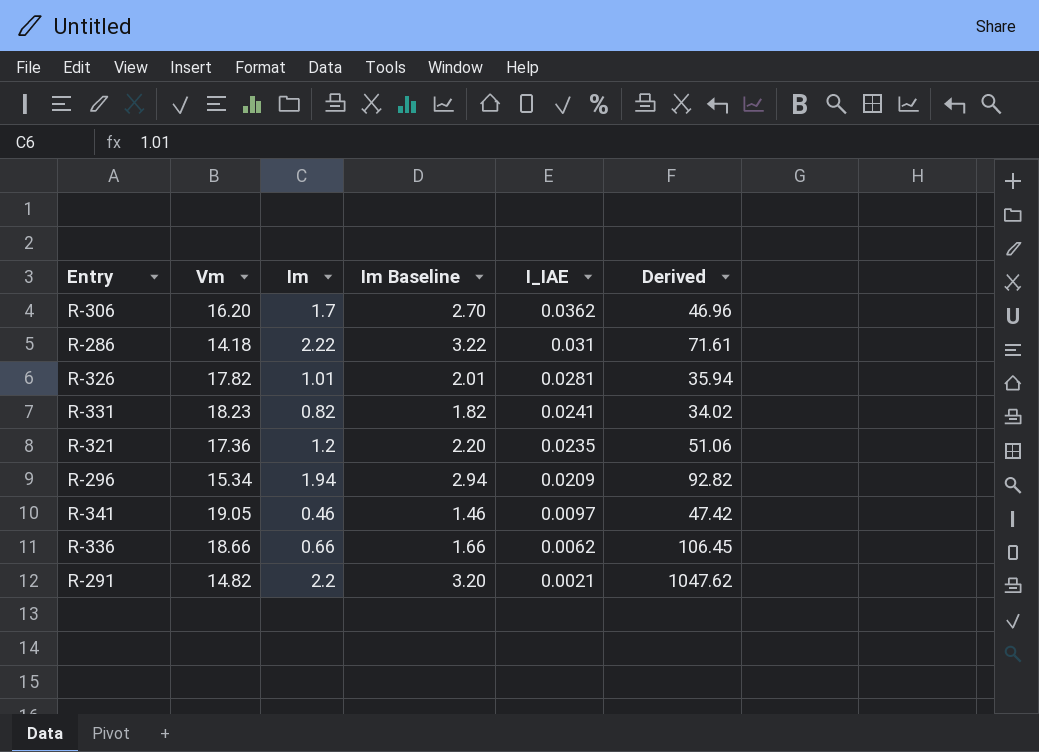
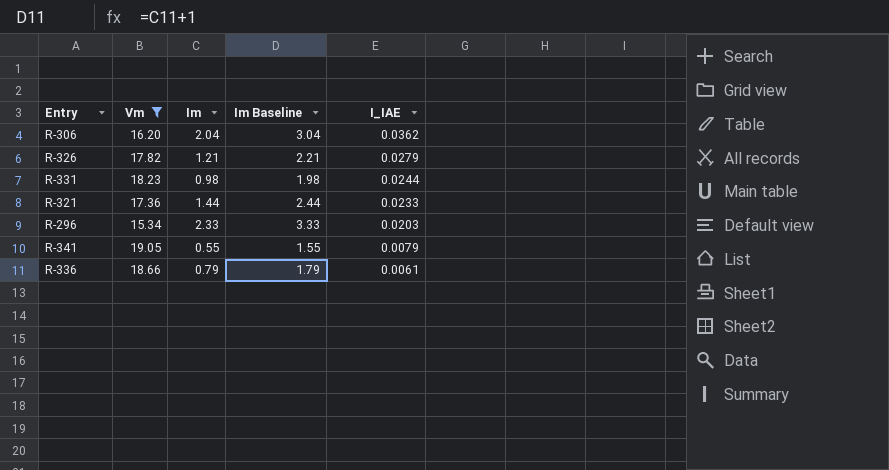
filter: none -> Vm >= 15.34
column Derived | formula: [Im] / [I_IAE] -> none
R-306 | Im: 1.7 -> 2.04
R-306 | Im Baseline: 2.70 -> 3.04
R-326 | Im: 1.01 -> 1.21
R-326 | Im Baseline: 2.01 -> 2.21
R-326 | I_IAE: 0.0281 -> 0.0279
R-331 | Im: 0.82 -> 0.98
R-331 | Im Baseline: 1.82 -> 1.98
R-331 | I_IAE: 0.0241 -> 0.0244
R-321 | Im: 1.2 -> 1.44
R-321 | Im Baseline: 2.20 -> 2.44
R-321 | I_IAE: 0.0235 -> 0.0233
R-296 | Im: 1.94 -> 2.33
R-296 | Im Baseline: 2.94 -> 3.33
R-296 | I_IAE: 0.0209 -> 0.0203
R-341 | Im: 0.46 -> 0.55
R-341 | Im Baseline: 1.46 -> 1.55
R-341 | I_IAE: 0.0097 -> 0.0079
R-336 | Im: 0.66 -> 0.79
R-336 | Im Baseline: 1.66 -> 1.79
R-336 | I_IAE: 0.0062 -> 0.0061

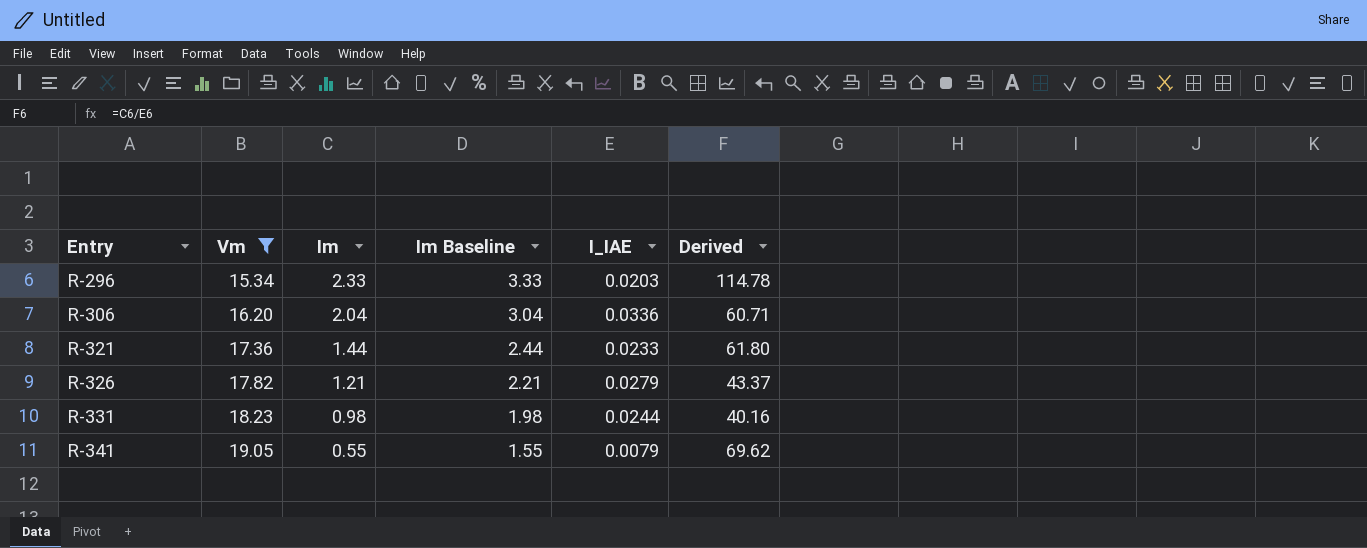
row order: I_IAE descending -> Entry ascending
column Derived | formula: none -> [Im] / [I_IAE]
row R-336: 18.66 | 0.79 | 1.79 | 0.0061 -> none
R-306 | I_IAE: 0.0362 -> 0.0336

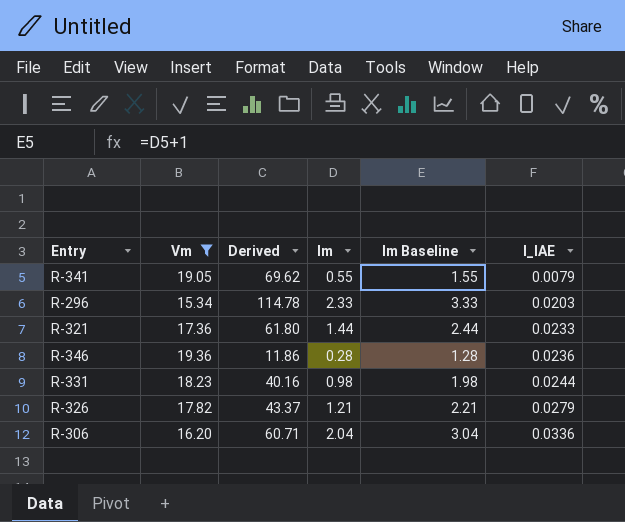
row order: Entry ascending -> I_IAE ascending
column Derived | position: 6 -> 3
row R-346: none -> 19.36 | 11.86 | 0.28 | 1.28 | 0.0236

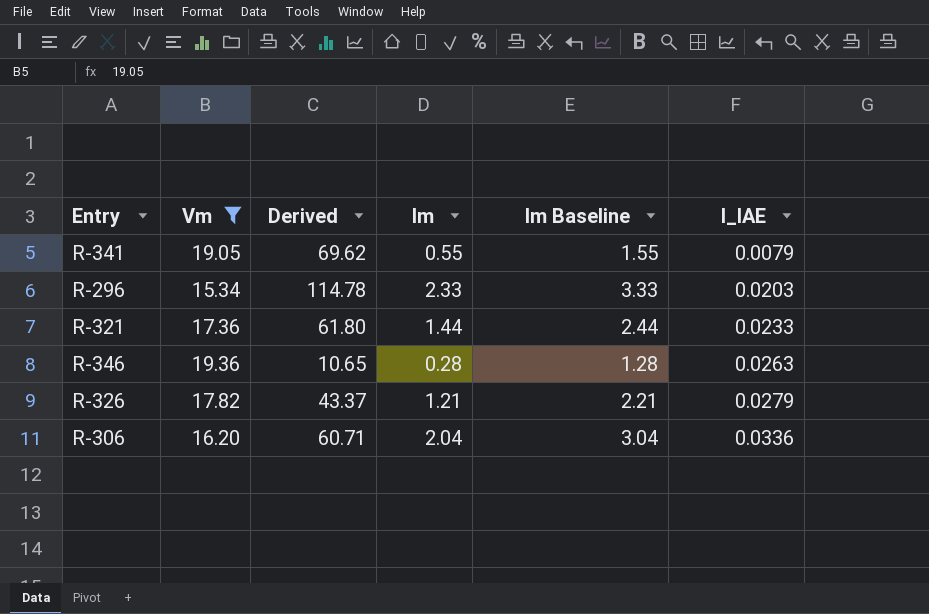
row R-331: 18.23 | 40.16 | 0.98 | 1.98 | 0.0244 -> none
R-346 | Derived: 11.86 -> 10.65
R-346 | I_IAE: 0.0236 -> 0.0263

